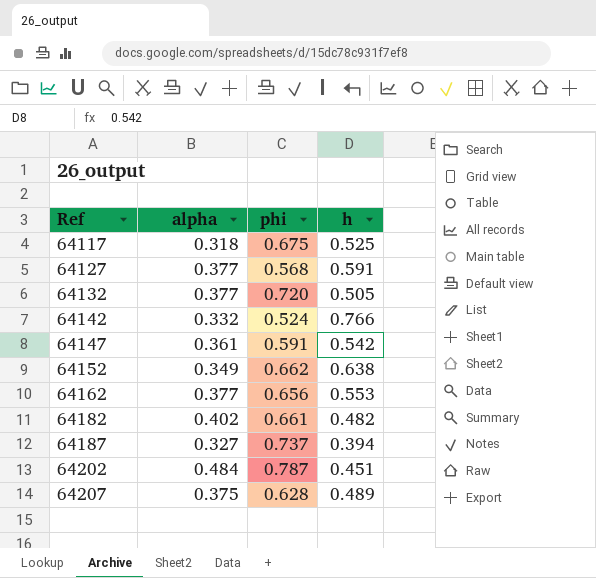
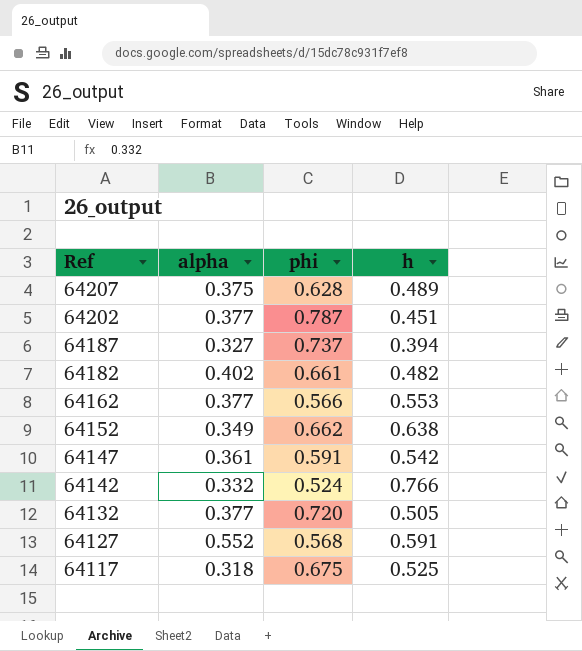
row order: Ref ascending -> Ref descending
64202 | alpha: 0.484 -> 0.377
64162 | phi: 0.656 -> 0.566
64127 | alpha: 0.377 -> 0.552

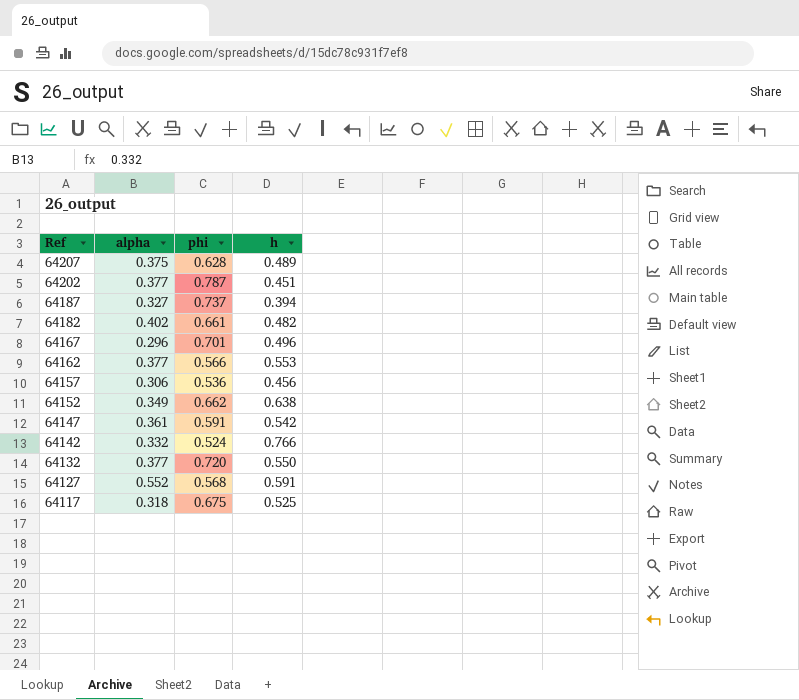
row 64167: none -> 0.296 | 0.701 | 0.496
row 64157: none -> 0.306 | 0.536 | 0.456
64132 | h: 0.505 -> 0.550

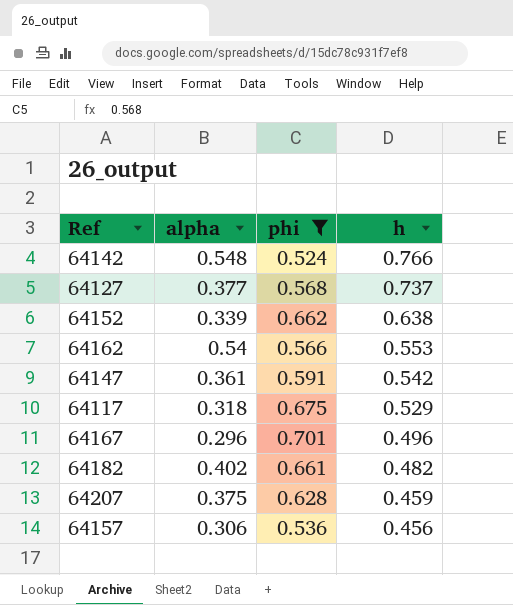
filter: none -> phi <= 0.701
row order: Ref descending -> h descending
64142 | alpha: 0.332 -> 0.548
64127 | alpha: 0.552 -> 0.377
64127 | h: 0.591 -> 0.737
64152 | alpha: 0.349 -> 0.339
64162 | alpha: 0.377 -> 0.54
64117 | h: 0.525 -> 0.529
64207 | h: 0.489 -> 0.459

